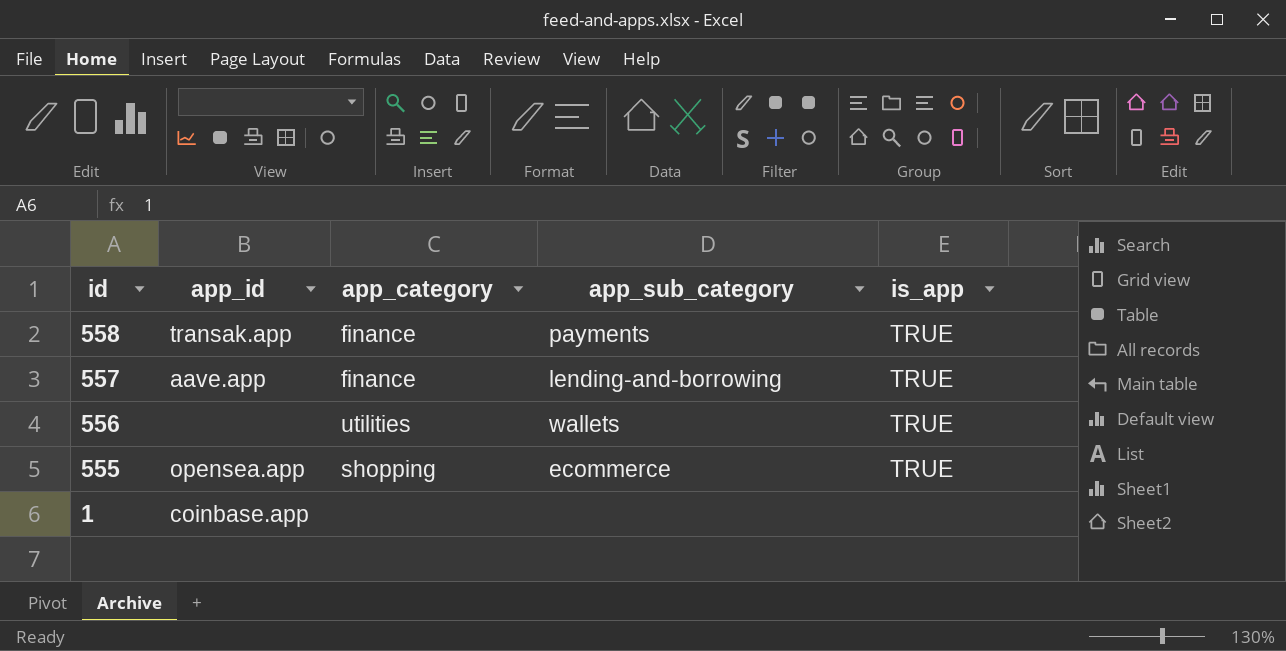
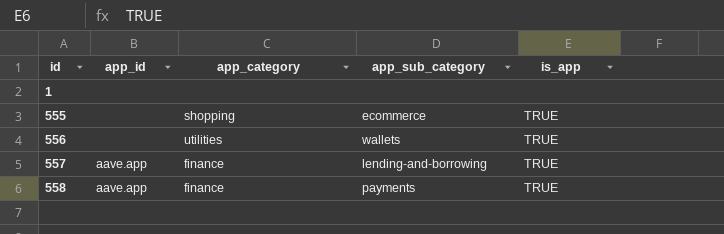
row order: id descending -> id ascending
1 | app_id: coinbase.app -> none
555 | app_id: opensea.app -> none
558 | app_id: transak.app -> aave.app

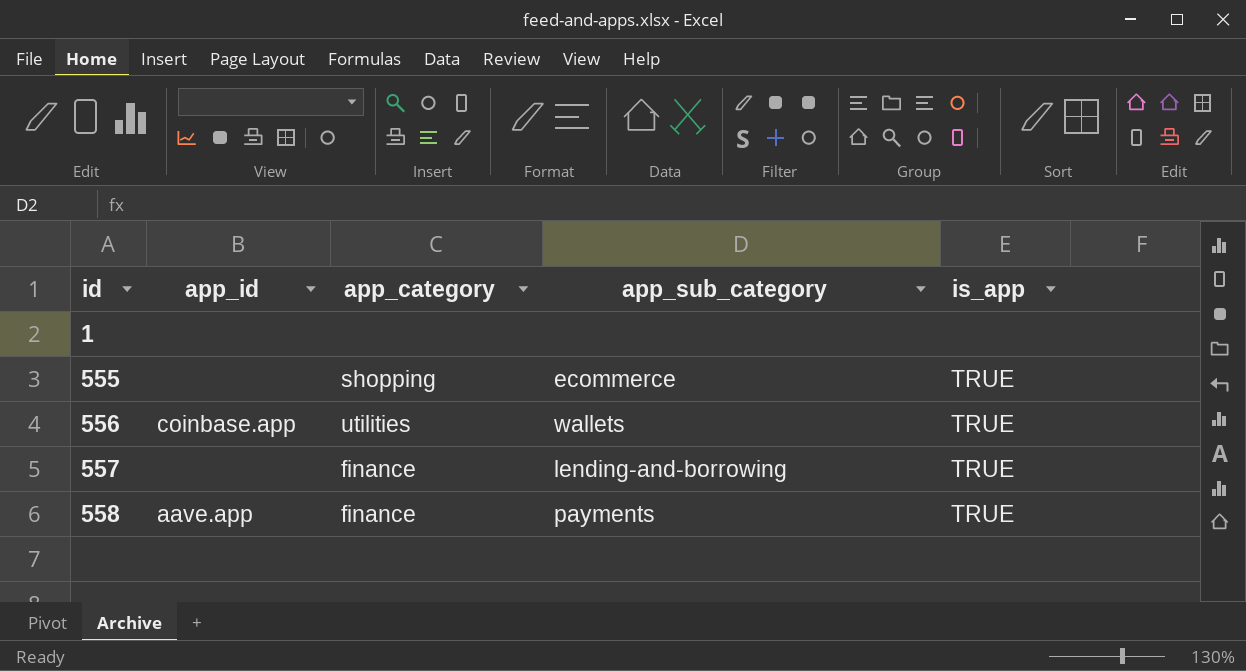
556 | app_id: none -> coinbase.app
557 | app_id: aave.app -> none

